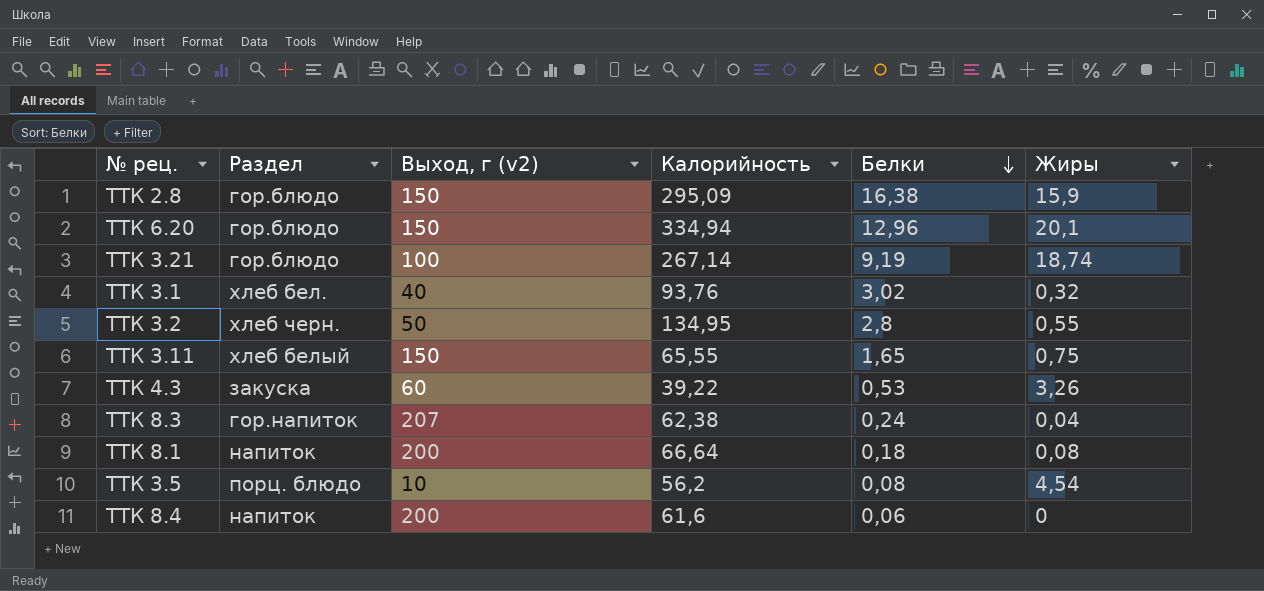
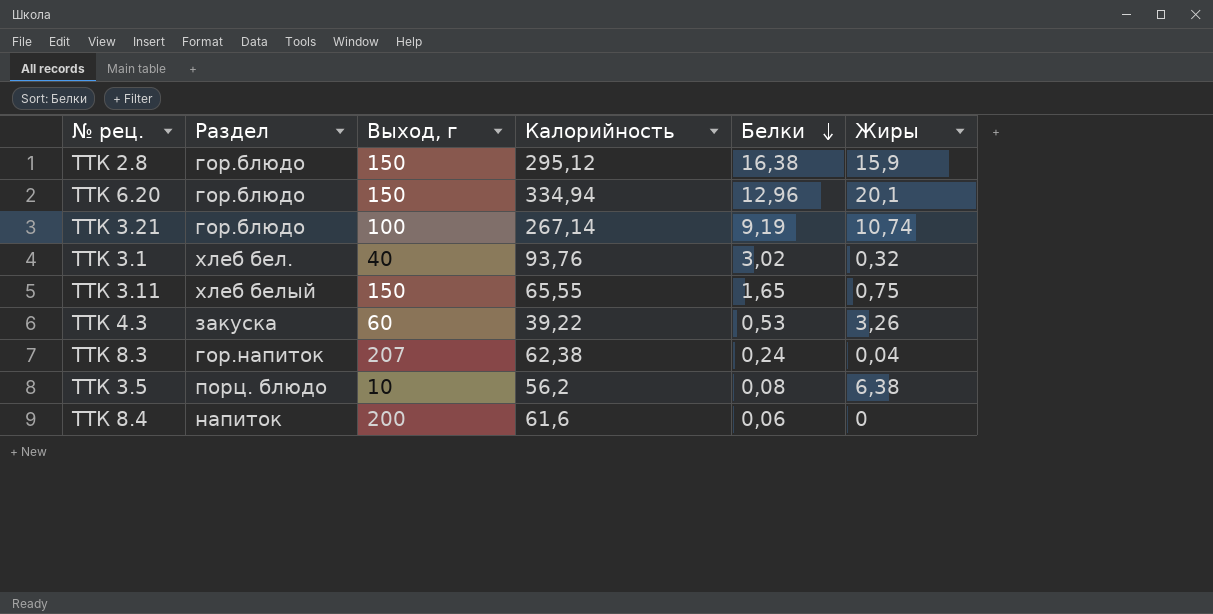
column name: Выход, г (v2) -> Выход, г
row ТТК 3.2: хлеб черн. | 50 | 134,95 | 2,8 | 0,55 -> none
row ТТК 8.1: напиток | 200 | 66,64 | 0,18 | 0,08 -> none
ТТК 2.8 | Калорийность: 295,09 -> 295,12
ТТК 3.21 | Жиры: 18,74 -> 10,74
ТТК 3.5 | Жиры: 4,54 -> 6,38

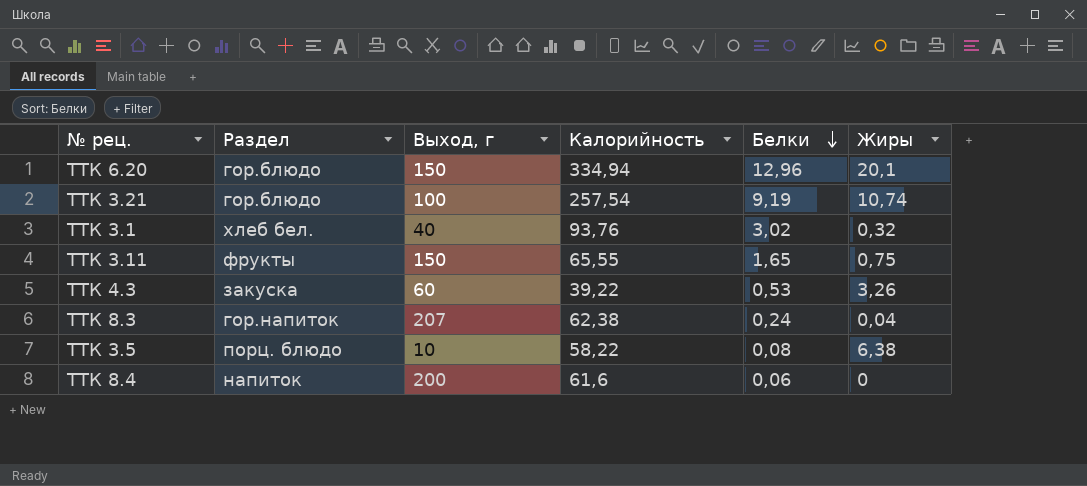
row ТТК 2.8: гор.блюдо | 150 | 295,12 | 16,38 | 15,9 -> none
ТТК 3.21 | Калорийность: 267,14 -> 257,54
ТТК 3.11 | Раздел: хлеб белый -> фрукты
ТТК 3.5 | Калорийность: 56,2 -> 58,22

